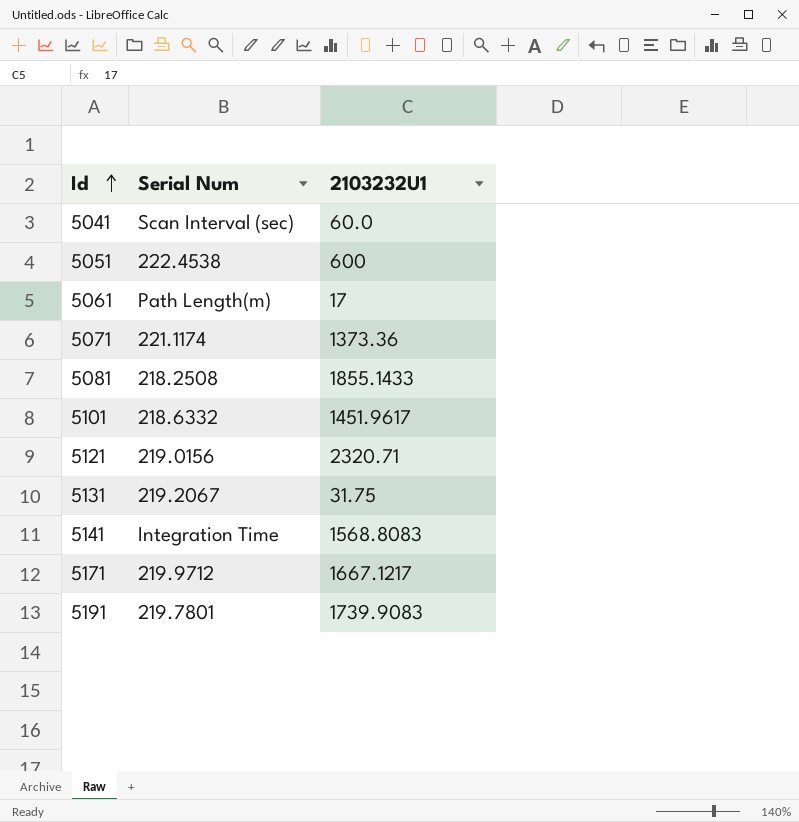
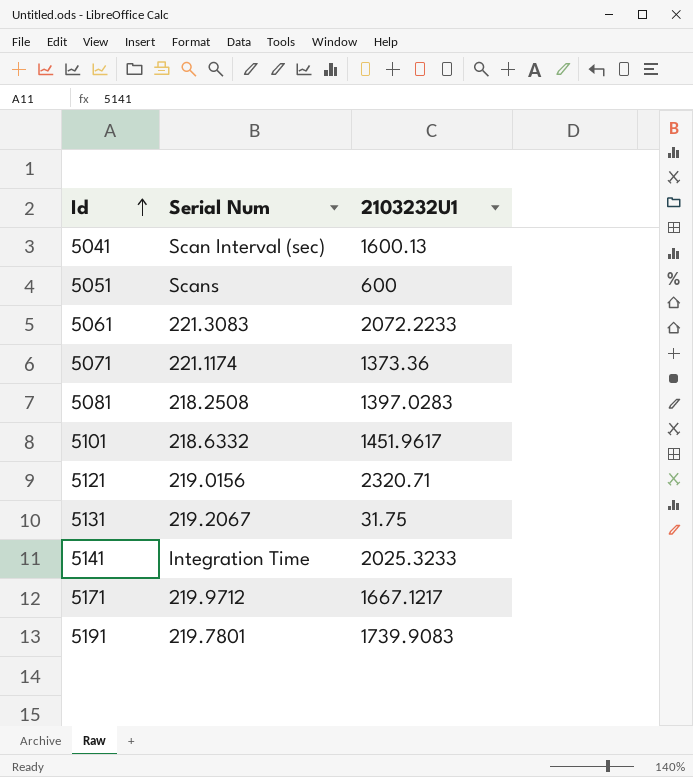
5041 | 2103232U1: 60.0 -> 1600.13
5051 | Serial Num: 222.4538 -> Scans
5061 | Serial Num: Path Length(m) -> 221.3083
5061 | 2103232U1: 17 -> 2072.2233
5081 | 2103232U1: 1855.1433 -> 1397.0283
5141 | 2103232U1: 1568.8083 -> 2025.3233

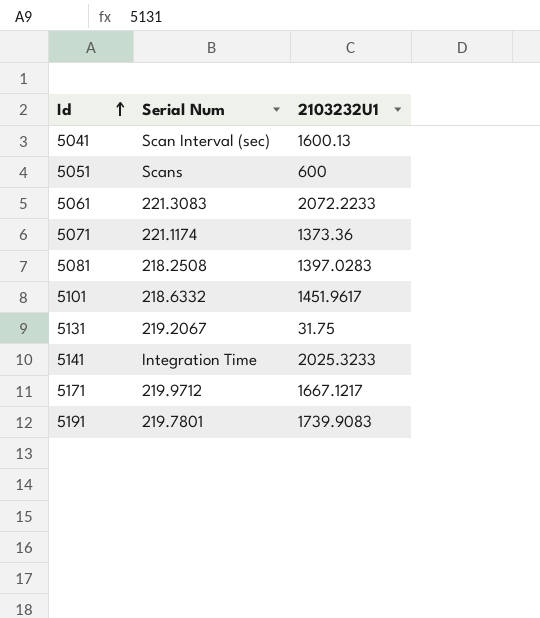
row 5121: 219.0156 | 2320.71 -> none

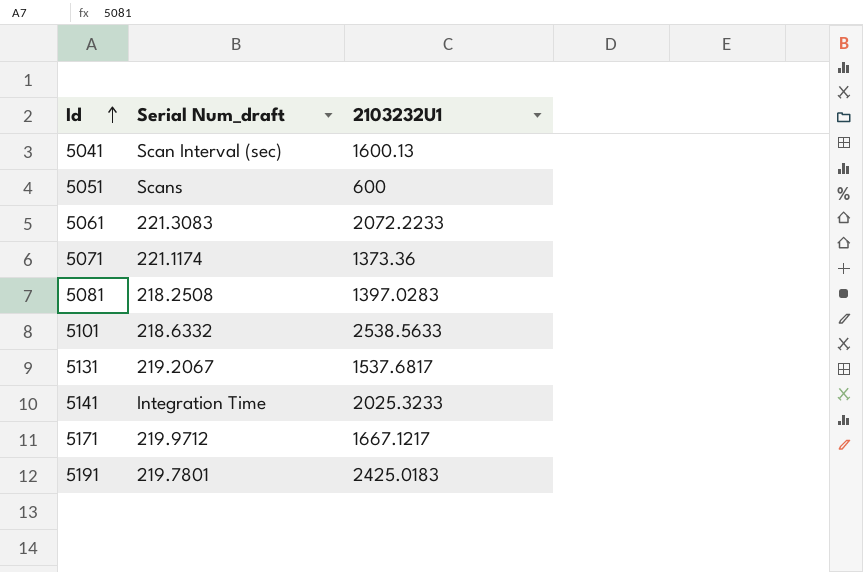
column name: Serial Num -> Serial Num_draft
5101 | 2103232U1: 1451.9617 -> 2538.5633
5131 | 2103232U1: 31.75 -> 1537.6817
5191 | 2103232U1: 1739.9083 -> 2425.0183

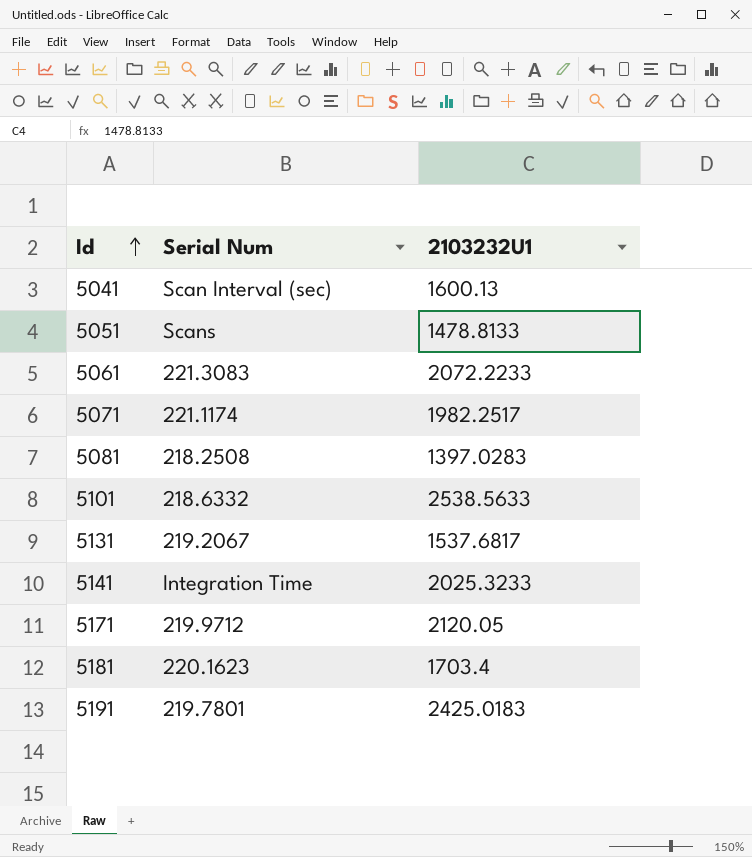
column name: Serial Num_draft -> Serial Num
5051 | 2103232U1: 600 -> 1478.8133
5071 | 2103232U1: 1373.36 -> 1982.2517
5171 | 2103232U1: 1667.1217 -> 2120.05
row 5181: none -> 220.1623 | 1703.4

